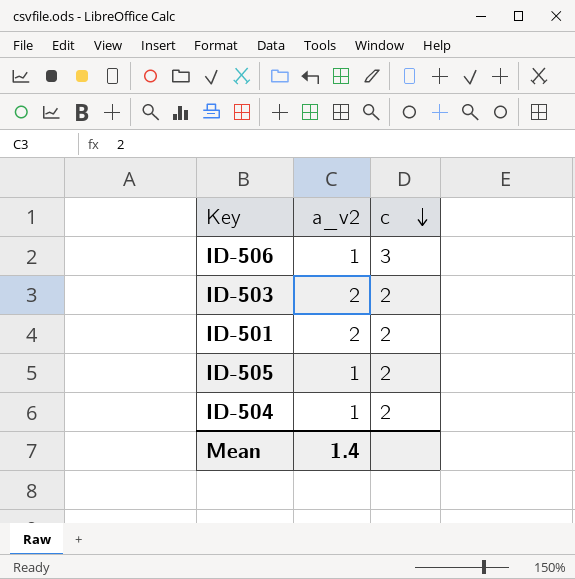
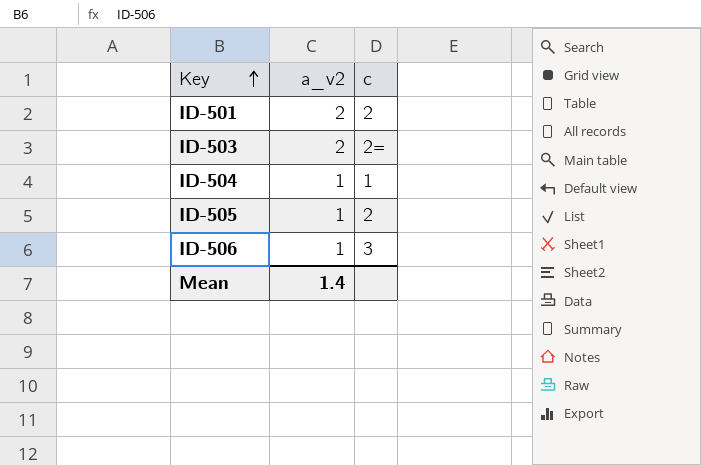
row order: c descending -> Key ascending
ID-503 | c: 2 -> 2=
ID-504 | c: 2 -> 1

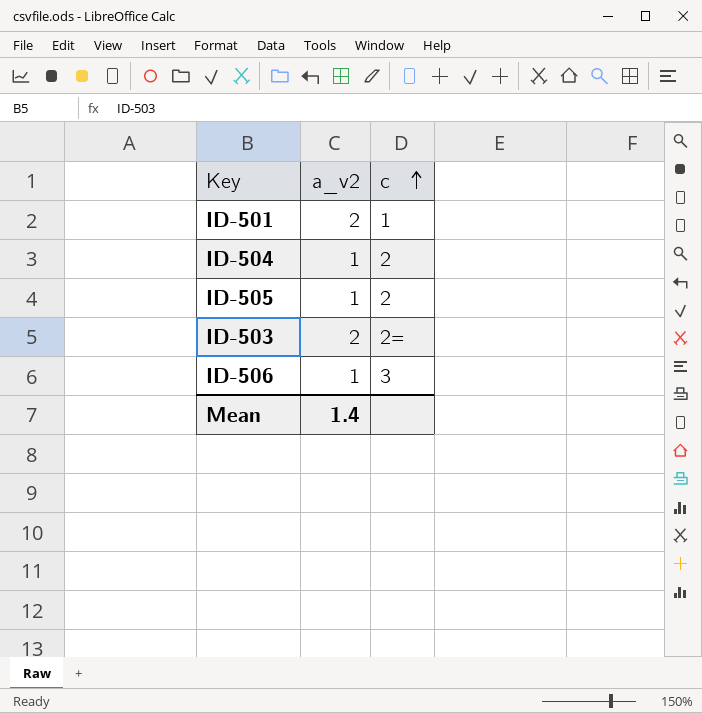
row order: Key ascending -> c ascending
ID-501 | c: 2 -> 1
ID-504 | c: 1 -> 2

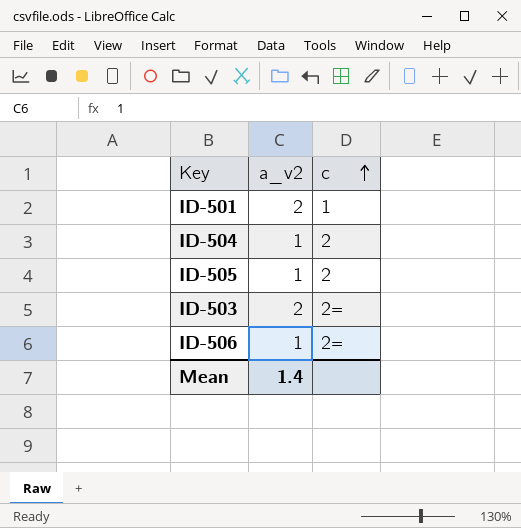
ID-506 | c: 3 -> 2=

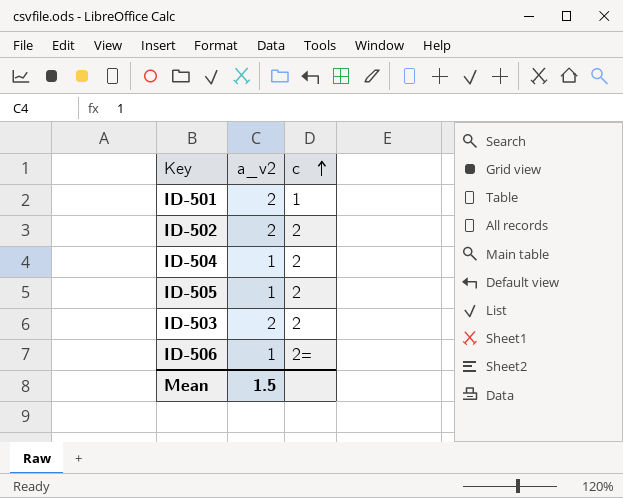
row ID-502: none -> 2 | 2
ID-503 | c: 2= -> 2
Mean | a_v2: 1.4 -> 1.5

